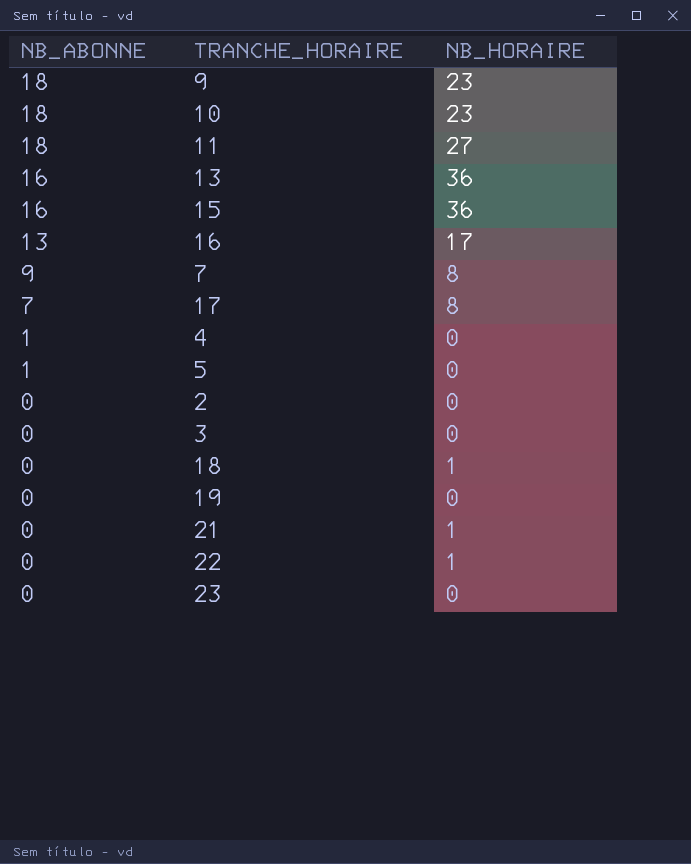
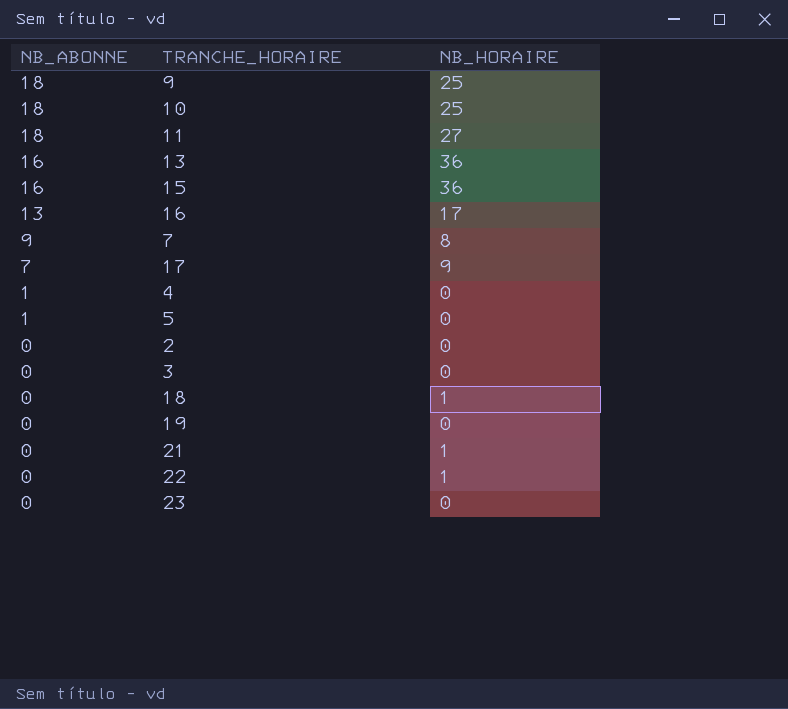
9 | NB_HORAIRE: 23 -> 25
10 | NB_HORAIRE: 23 -> 25
17 | NB_HORAIRE: 8 -> 9

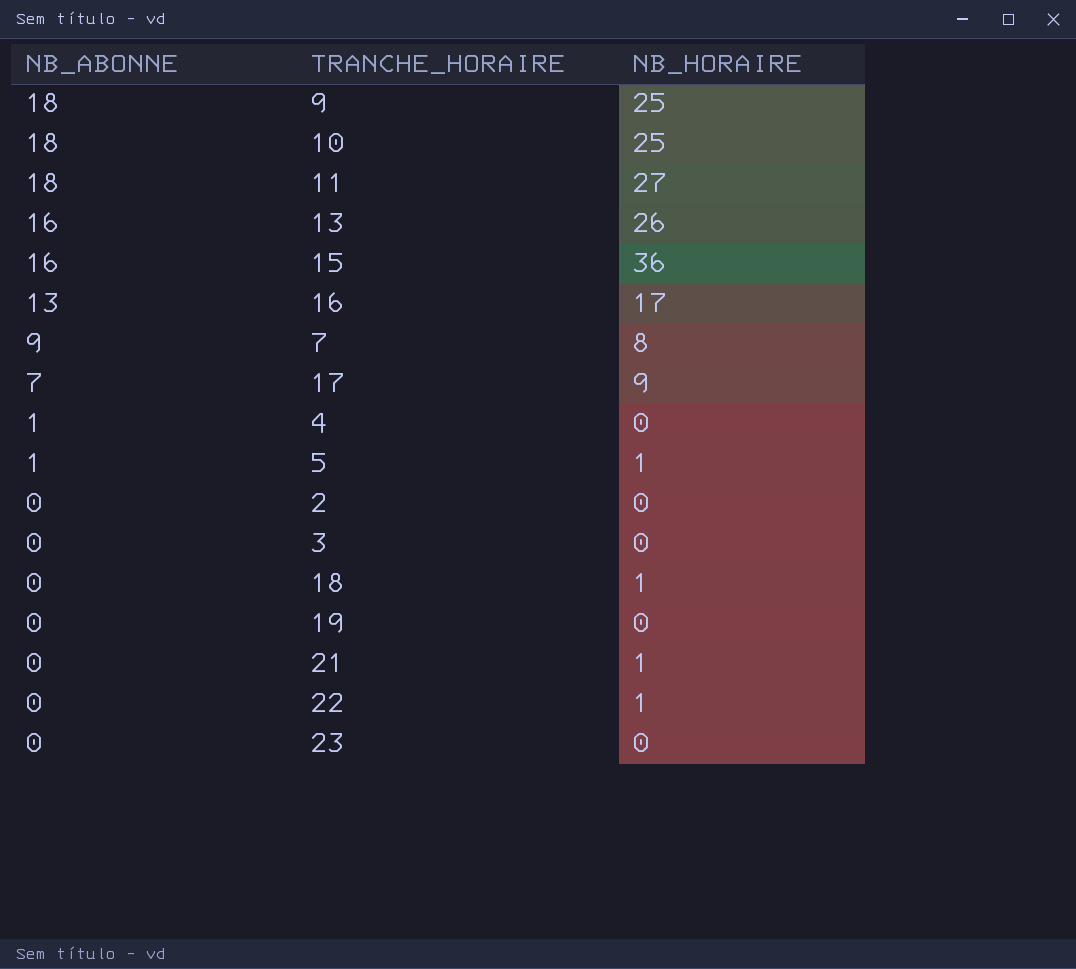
13 | NB_HORAIRE: 36 -> 26
5 | NB_HORAIRE: 0 -> 1

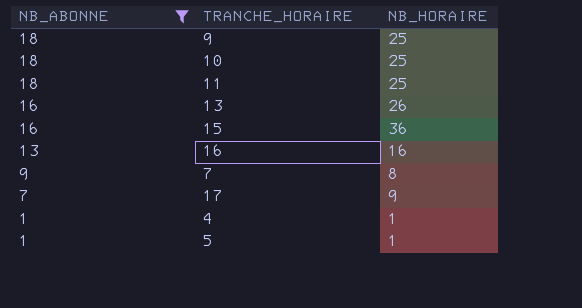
filter: none -> NB_ABONNE != 0
11 | NB_HORAIRE: 27 -> 25
16 | NB_HORAIRE: 17 -> 16
4 | NB_HORAIRE: 0 -> 1

